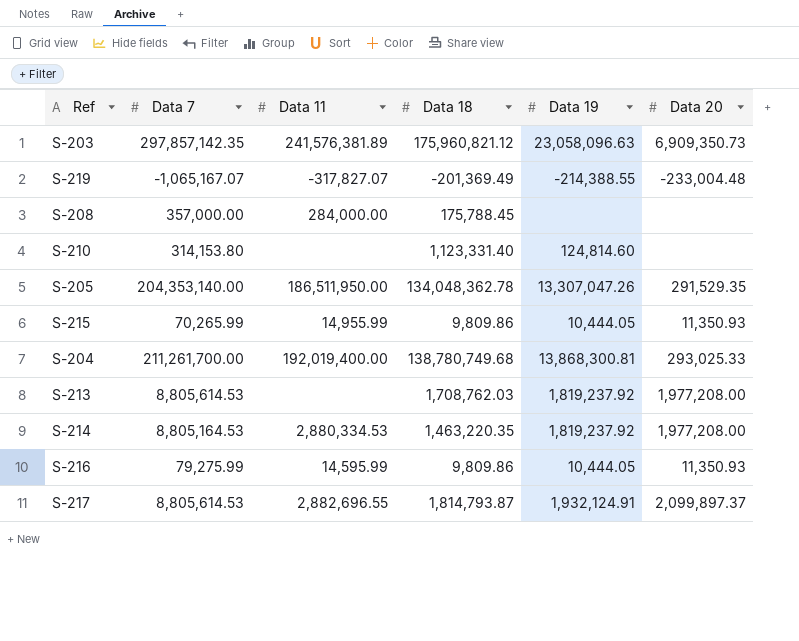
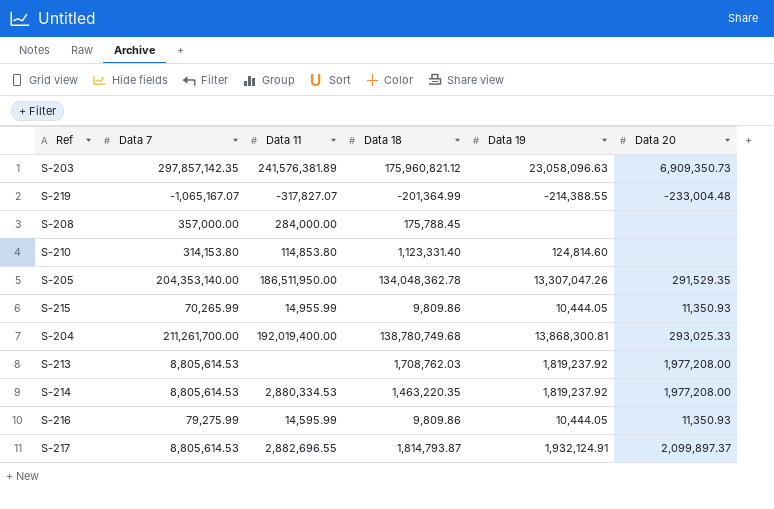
S-219 | Data 18: -201,369.49 -> -201,364.99
S-210 | Data 11: none -> 114,853.80
S-214 | Data 7: 8,805,164.53 -> 8,805,614.53

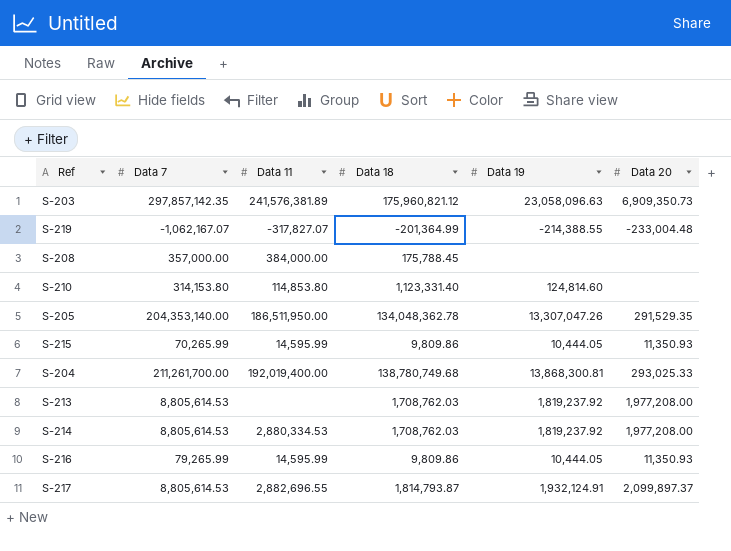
S-219 | Data 7: -1,065,167.07 -> -1,062,167.07
S-208 | Data 11: 284,000.00 -> 384,000.00
S-215 | Data 11: 14,955.99 -> 14,595.99
S-214 | Data 18: 1,463,220.35 -> 1,708,762.03
S-216 | Data 7: 79,275.99 -> 79,265.99

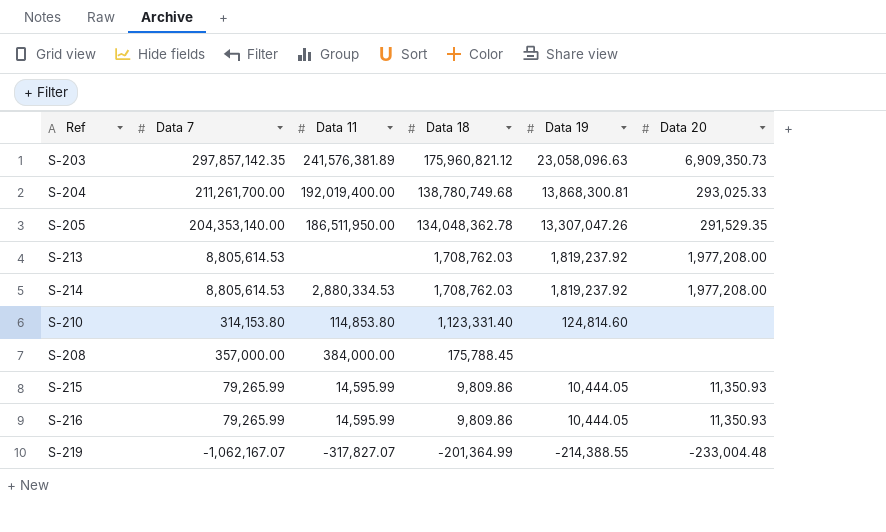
row order: none -> Data 18 descending
row S-217: 8,805,614.53 | 2,882,696.55 | 1,814,793.87 | 1,932,124.91 | 2,099,897.37 -> none
S-215 | Data 7: 70,265.99 -> 79,265.99

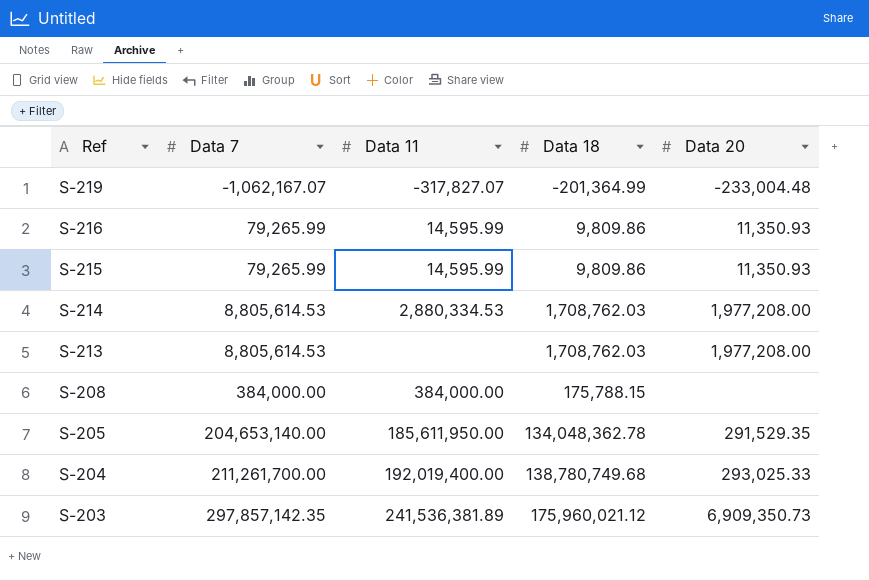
row order: Data 18 descending -> Ref descending
column Data 19 | position: 5 -> none
row S-210: 314,153.80 | 114,853.80 | 1,123,331.40 | 124,814.60 | none -> none
S-208 | Data 7: 357,000.00 -> 384,000.00
S-208 | Data 18: 175,788.45 -> 175,788.15
S-205 | Data 7: 204,353,140.00 -> 204,653,140.00
S-205 | Data 11: 186,511,950.00 -> 185,611,950.00
S-203 | Data 11: 241,576,381.89 -> 241,536,381.89
S-203 | Data 18: 175,960,821.12 -> 175,960,021.12

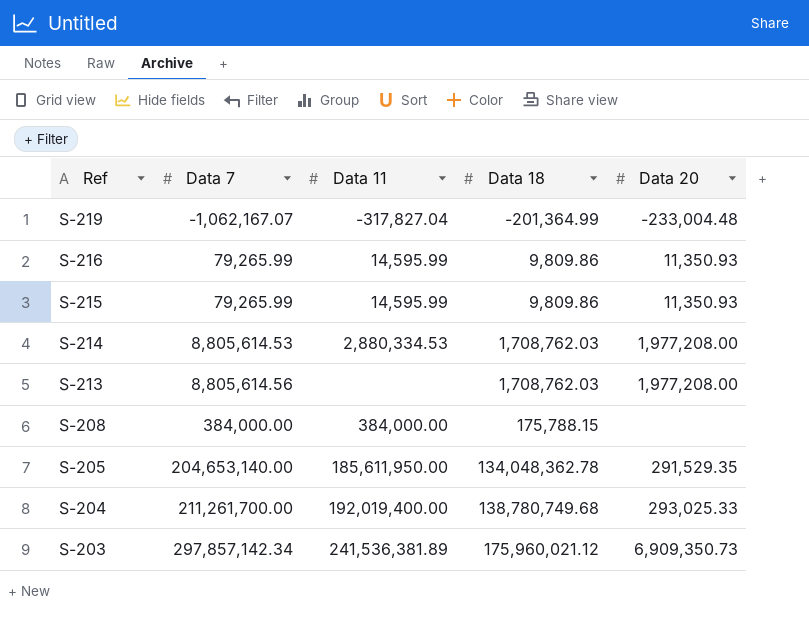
S-219 | Data 11: -317,827.07 -> -317,827.04
S-213 | Data 7: 8,805,614.53 -> 8,805,614.56
S-203 | Data 7: 297,857,142.35 -> 297,857,142.34

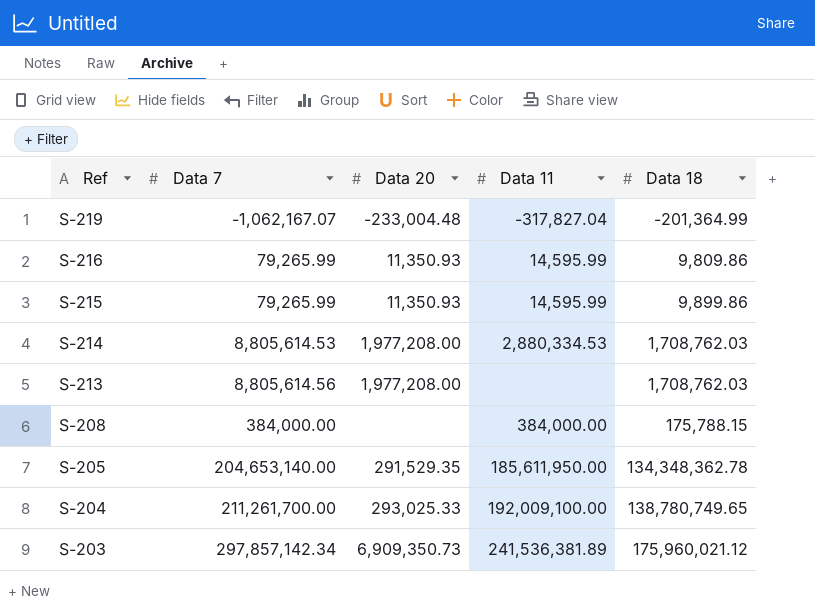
column Data 20 | position: 5 -> 3
S-215 | Data 18: 9,809.86 -> 9,899.86
S-205 | Data 18: 134,048,362.78 -> 134,348,362.78
S-204 | Data 11: 192,019,400.00 -> 192,009,100.00
S-204 | Data 18: 138,780,749.68 -> 138,780,749.65

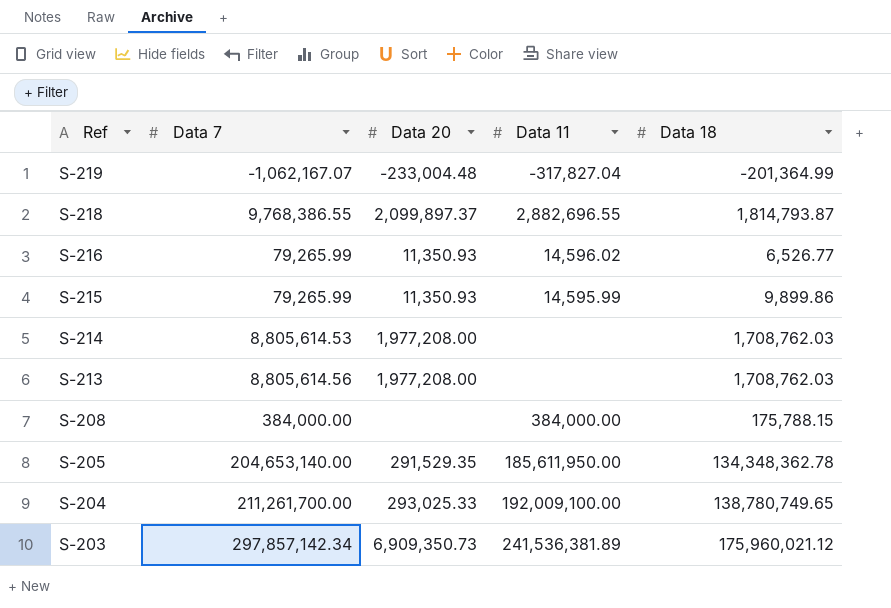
row S-218: none -> 9,768,386.55 | 2,099,897.37 | 2,882,696.55 | 1,814,793.87
S-216 | Data 11: 14,595.99 -> 14,596.02
S-216 | Data 18: 9,809.86 -> 6,526.77
S-214 | Data 11: 2,880,334.53 -> none

